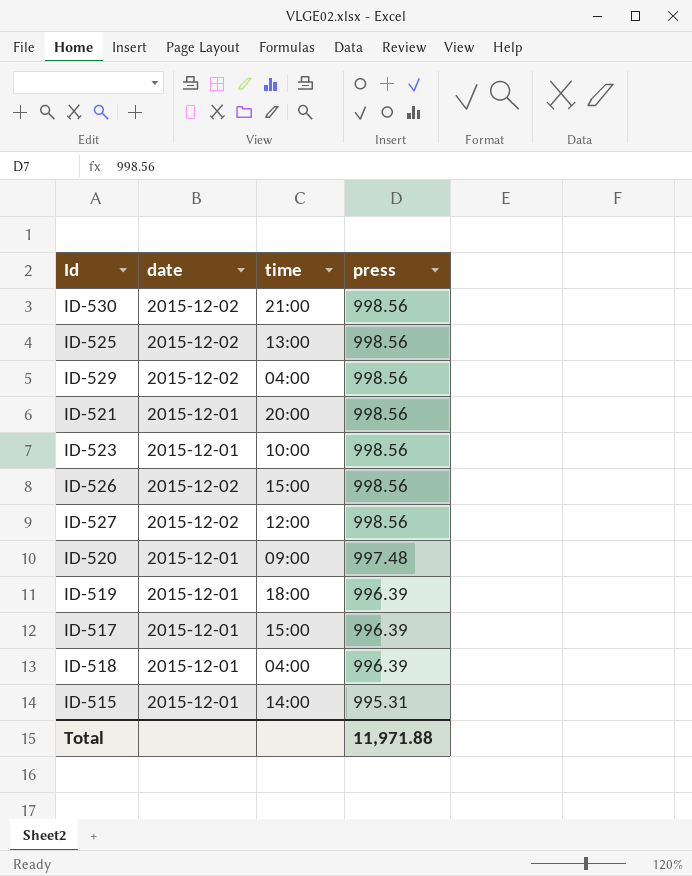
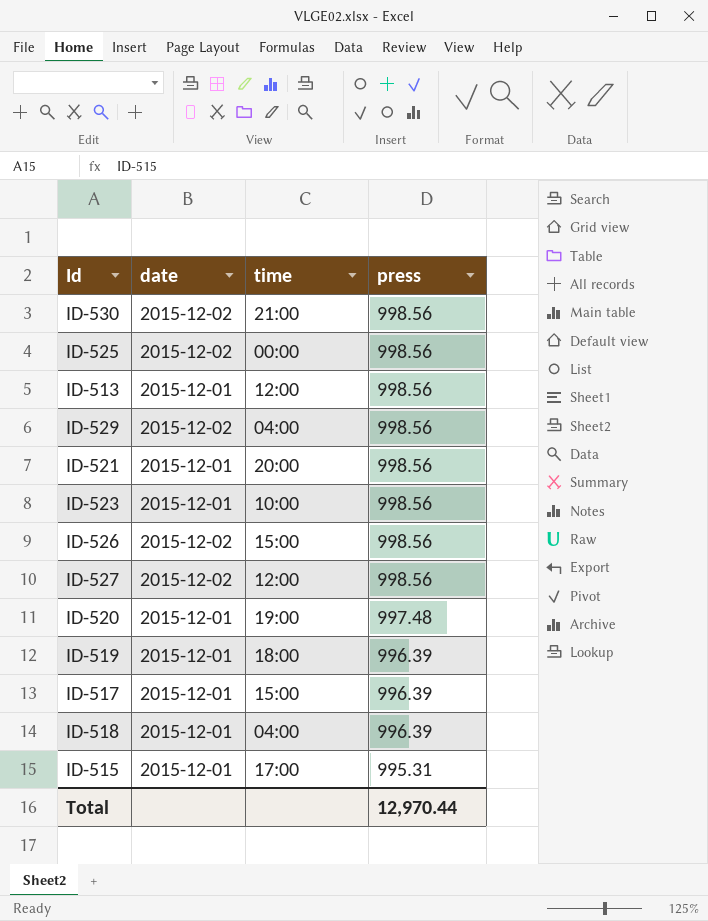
ID-525 | time: 13:00 -> 00:00
row ID-513: none -> 2015-12-01 | 12:00 | 998.56
ID-520 | time: 09:00 -> 19:00
ID-515 | time: 14:00 -> 17:00
Total | press: 11,971.88 -> 12,970.44

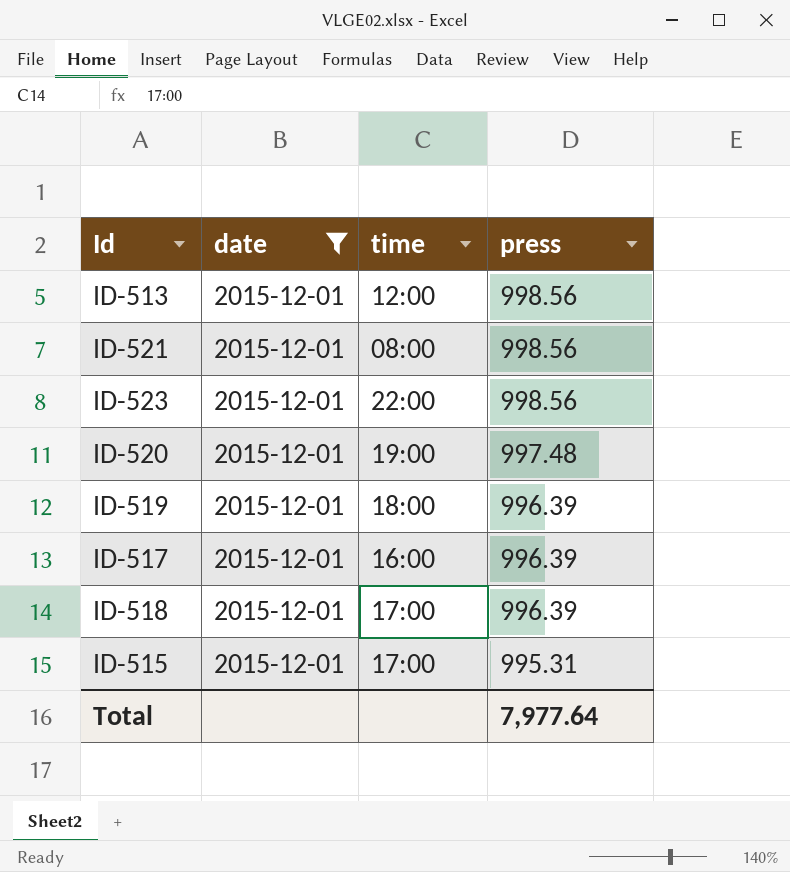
filter: none -> date = 2015-12-01
ID-521 | time: 20:00 -> 08:00
ID-523 | time: 10:00 -> 22:00
ID-517 | time: 15:00 -> 16:00
ID-518 | time: 04:00 -> 17:00
Total | press: 12,970.44 -> 7,977.64

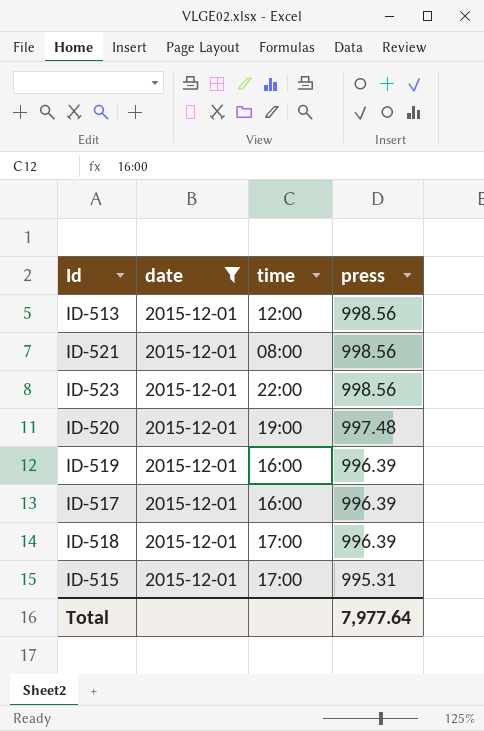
ID-519 | time: 18:00 -> 16:00

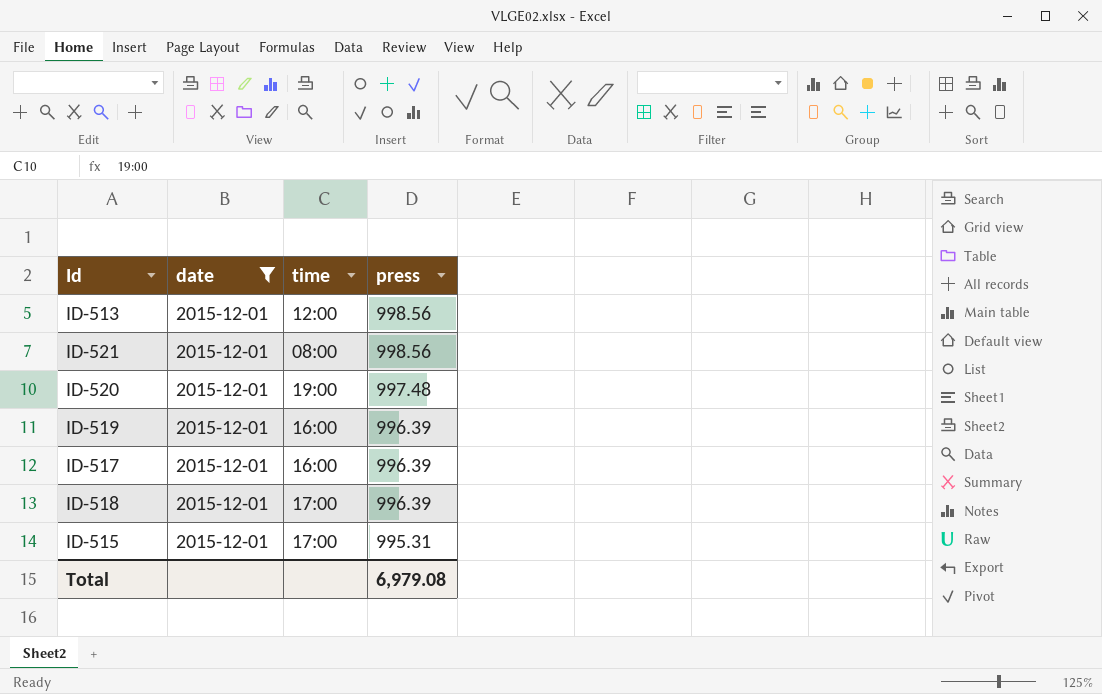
row ID-523: 2015-12-01 | 22:00 | 998.56 -> none
Total | press: 7,977.64 -> 6,979.08

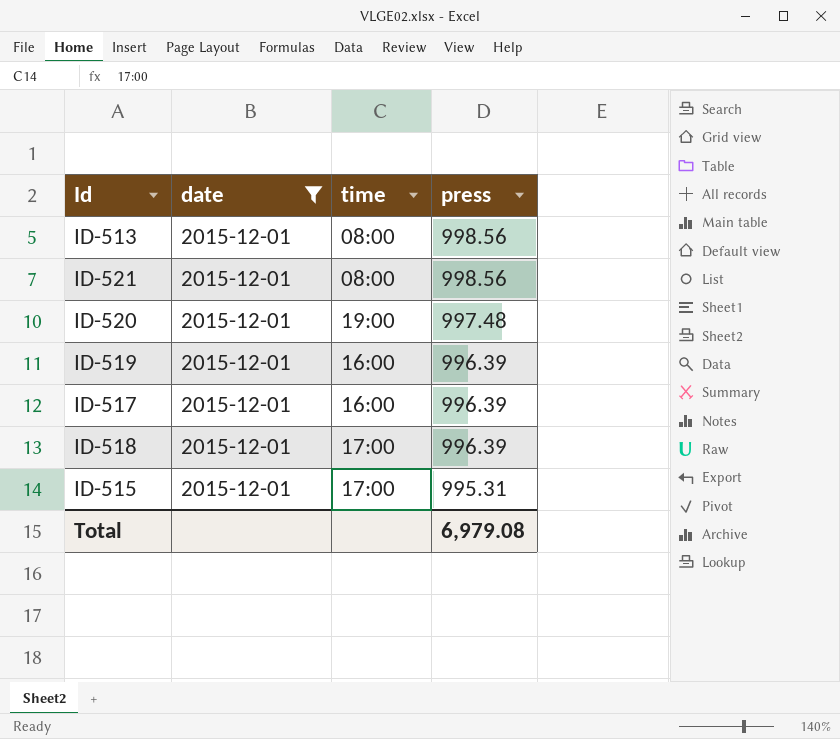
ID-513 | time: 12:00 -> 08:00

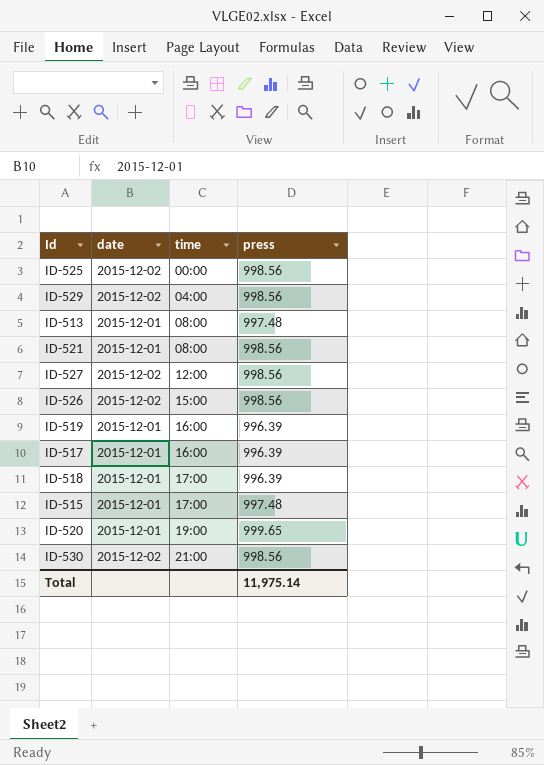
filter: date = 2015-12-01 -> none
row order: press descending -> time ascending
ID-513 | press: 998.56 -> 997.48
ID-515 | press: 995.31 -> 997.48
ID-520 | press: 997.48 -> 999.65
Total | press: 6,979.08 -> 11,975.14

